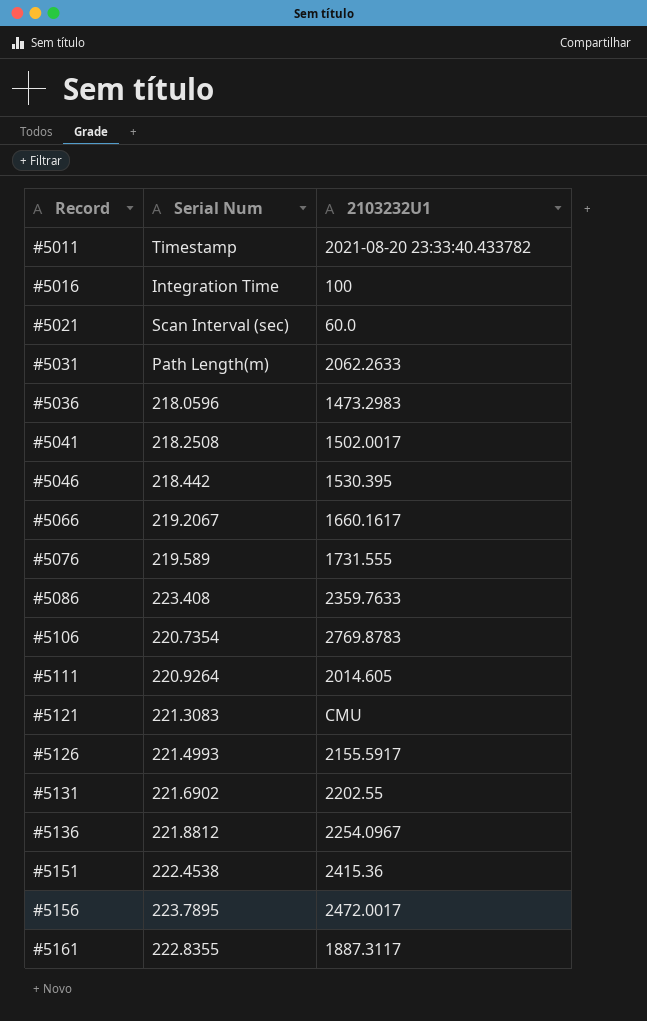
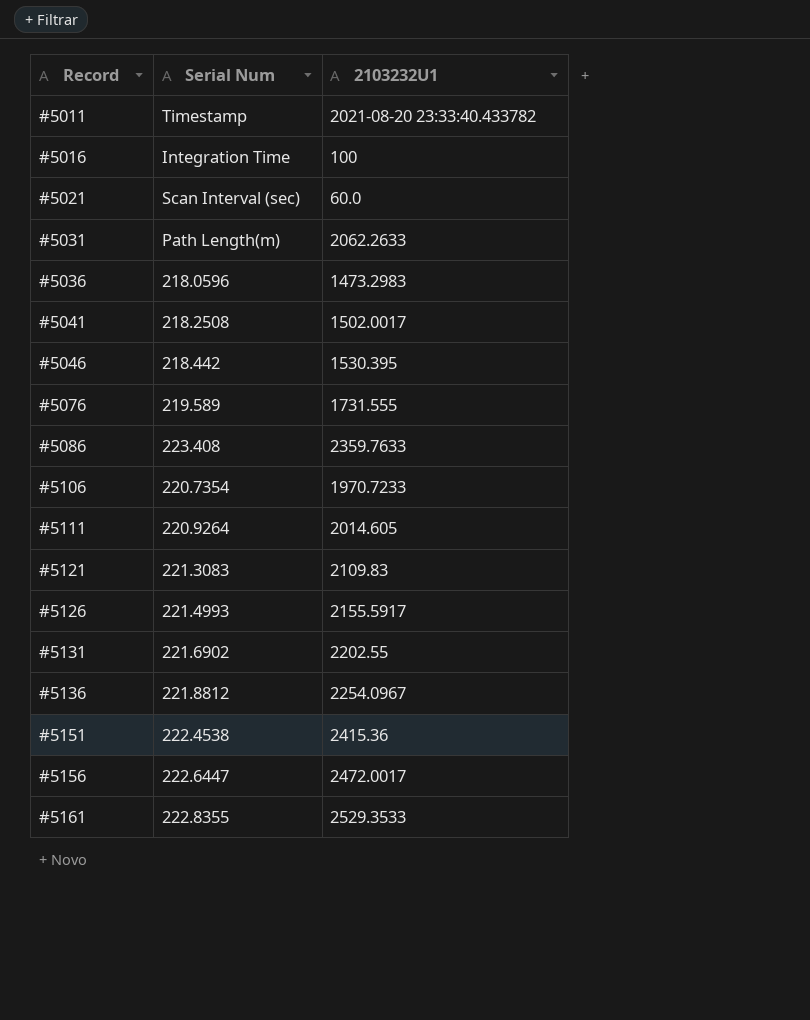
row #5066: 219.2067 | 1660.1617 -> none
#5106 | 2103232U1: 2769.8783 -> 1970.7233
#5121 | 2103232U1: CMU -> 2109.83
#5156 | Serial Num: 223.7895 -> 222.6447
#5161 | 2103232U1: 1887.3117 -> 2529.3533

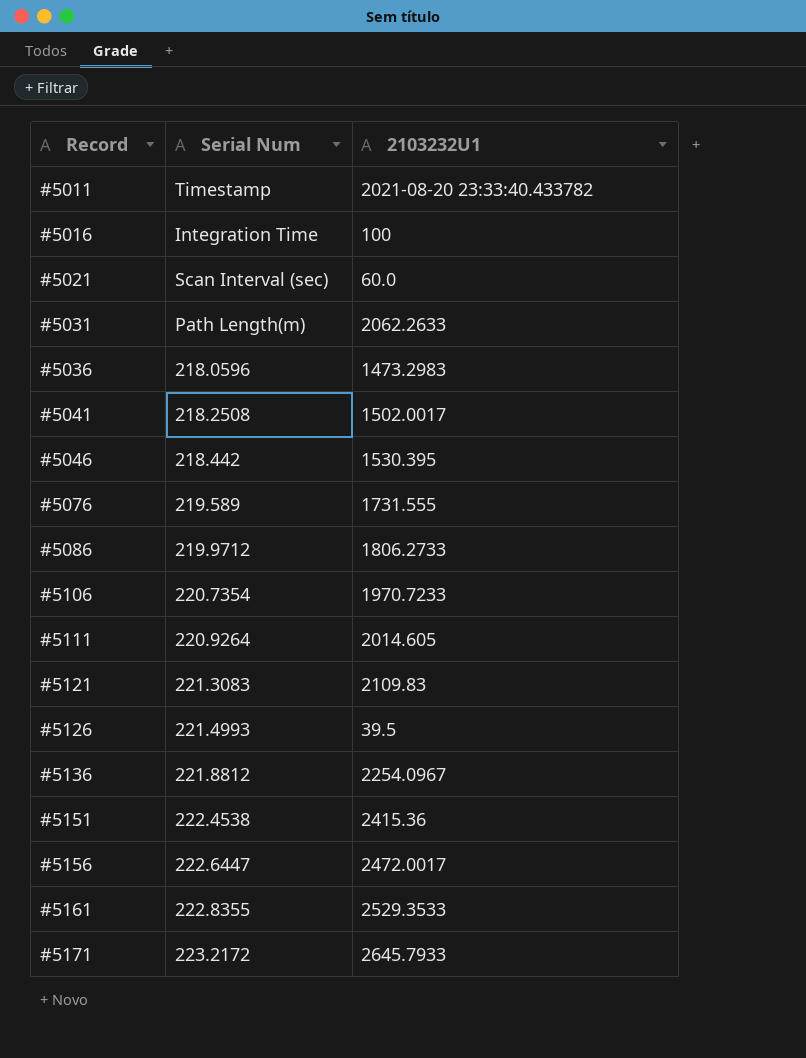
row #5131: 221.6902 | 2202.55 -> none
#5086 | Serial Num: 223.408 -> 219.9712
#5086 | 2103232U1: 2359.7633 -> 1806.2733
#5126 | 2103232U1: 2155.5917 -> 39.5
row #5171: none -> 223.2172 | 2645.7933

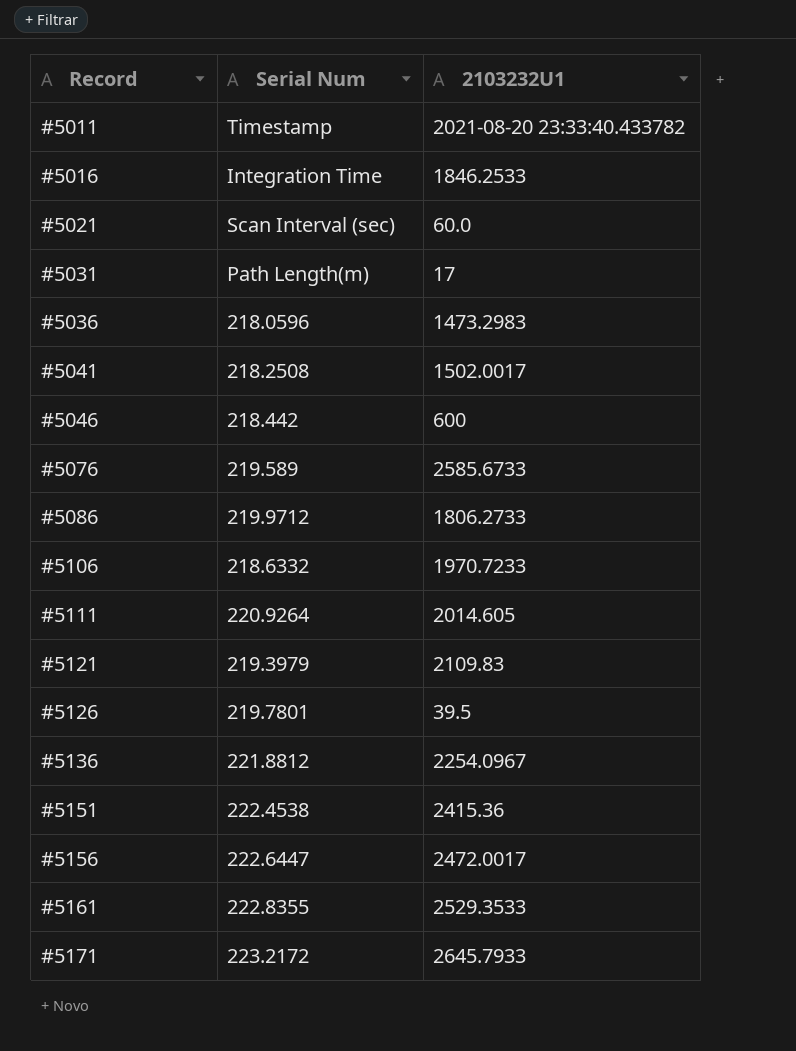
#5016 | 2103232U1: 100 -> 1846.2533
#5031 | 2103232U1: 2062.2633 -> 17
#5046 | 2103232U1: 1530.395 -> 600
#5076 | 2103232U1: 1731.555 -> 2585.6733
#5106 | Serial Num: 220.7354 -> 218.6332
#5121 | Serial Num: 221.3083 -> 219.3979
#5126 | Serial Num: 221.4993 -> 219.7801

